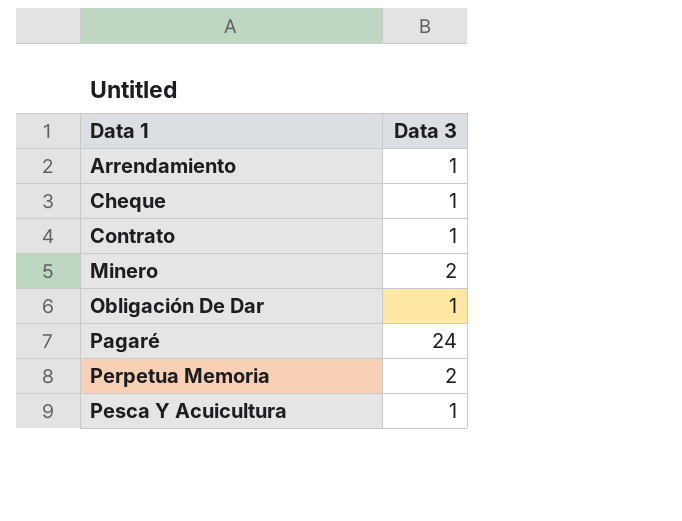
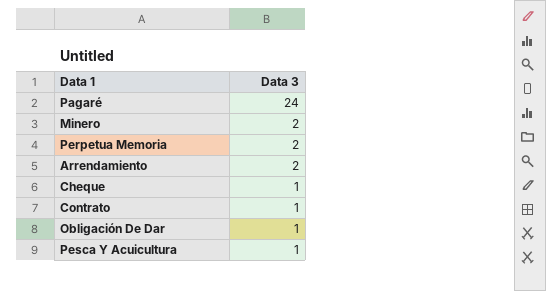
row order: Data 1 ascending -> Data 3 descending
Arrendamiento | Data 3: 1 -> 2

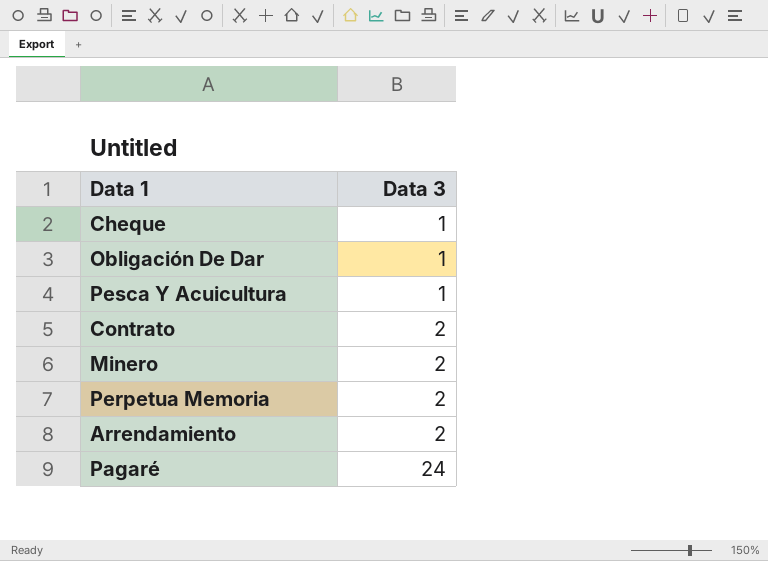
row order: Data 3 descending -> Data 3 ascending
Contrato | Data 3: 1 -> 2

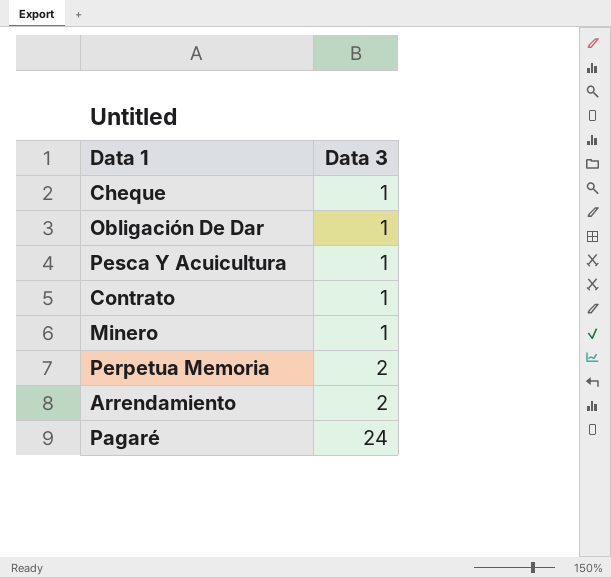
Contrato | Data 3: 2 -> 1
Minero | Data 3: 2 -> 1

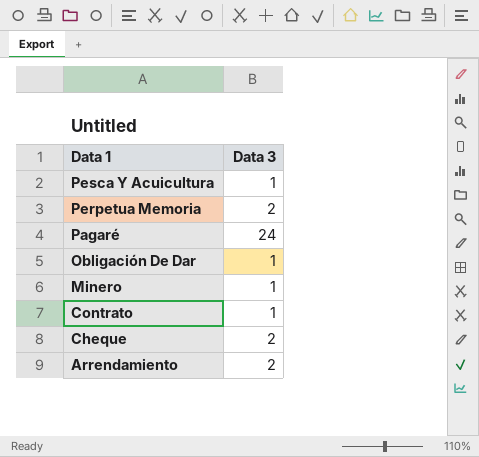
row order: Data 3 ascending -> Data 1 descending
Cheque | Data 3: 1 -> 2

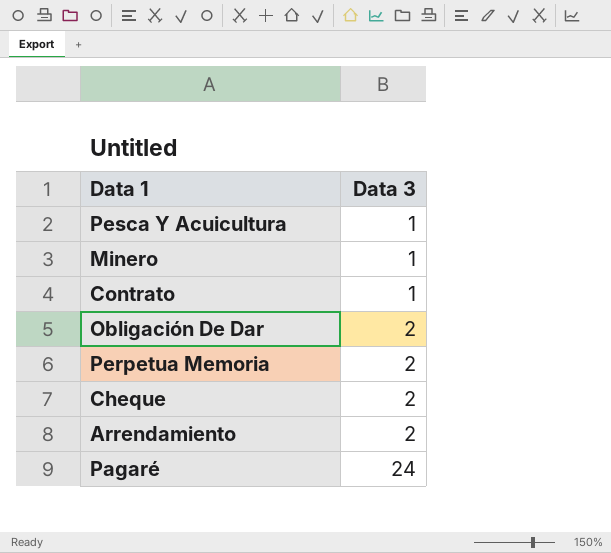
row order: Data 1 descending -> Data 3 ascending
Obligación De Dar | Data 3: 1 -> 2

